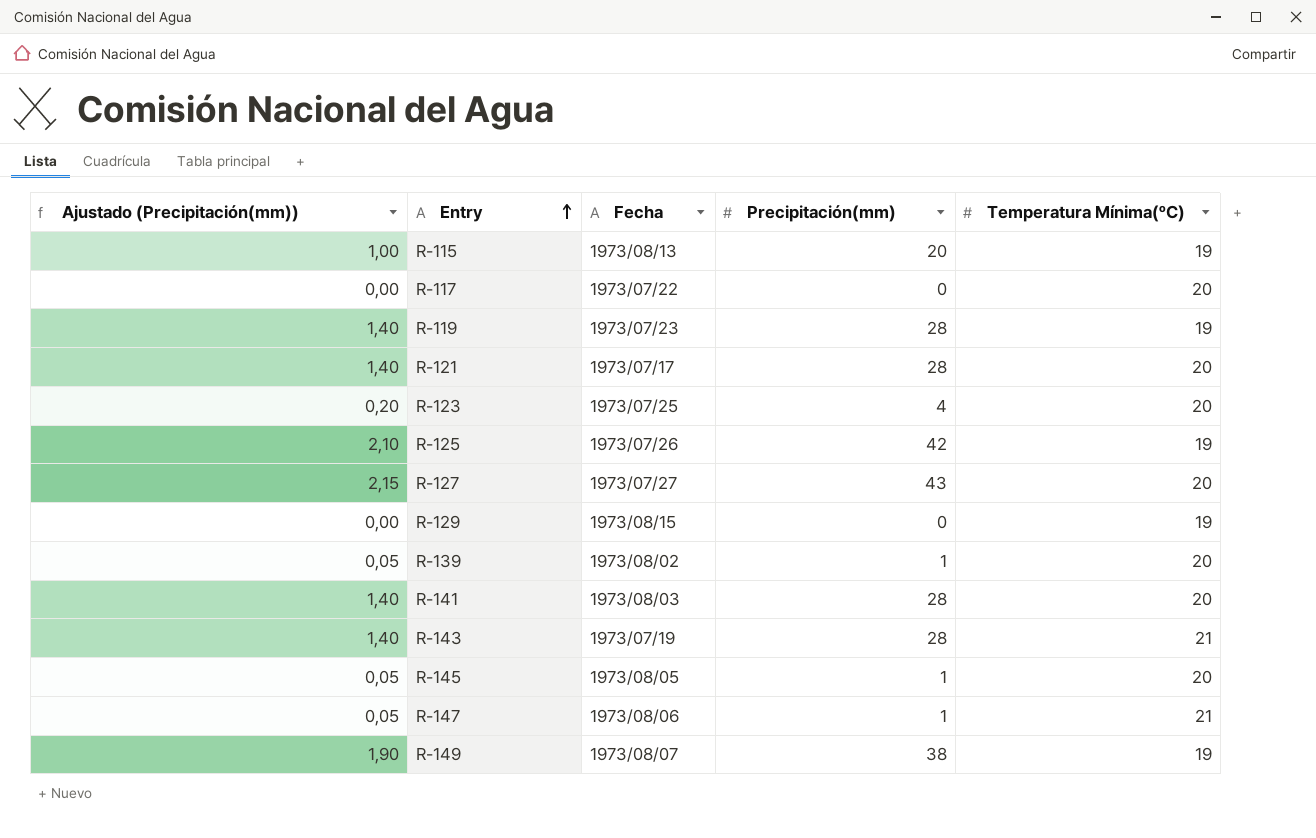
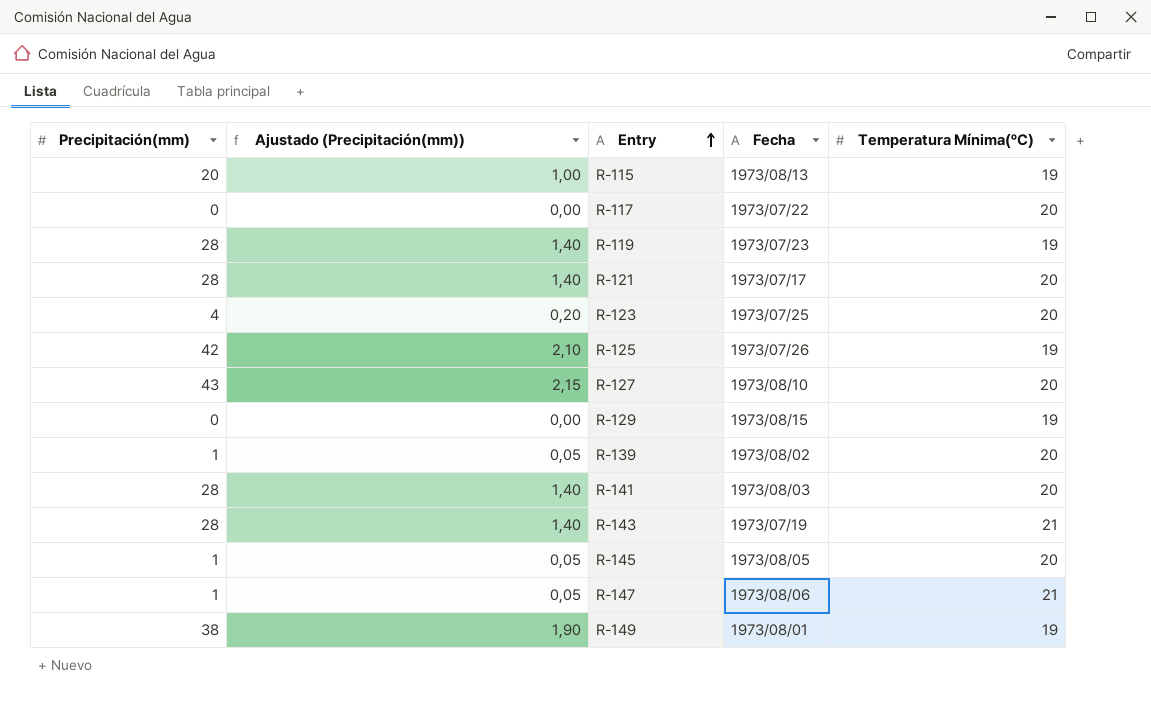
column Precipitación(mm) | position: 4 -> 1
R-127 | Fecha: 1973/07/27 -> 1973/08/10
R-149 | Fecha: 1973/08/07 -> 1973/08/01

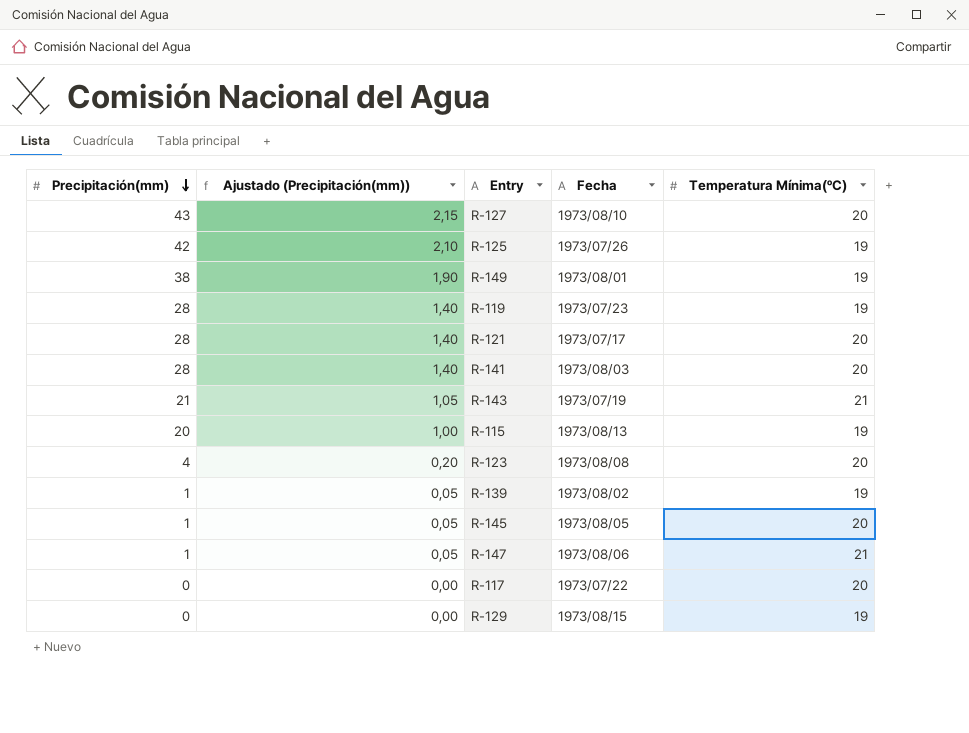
row order: Entry ascending -> Precipitación(mm) descending
R-143 | Precipitación(mm): 28 -> 21
R-143 | Ajustado (Precipitación(mm)): 1,40 -> 1,05
R-123 | Fecha: 1973/07/25 -> 1973/08/08
R-139 | Temperatura Mínima(ºC): 20 -> 19

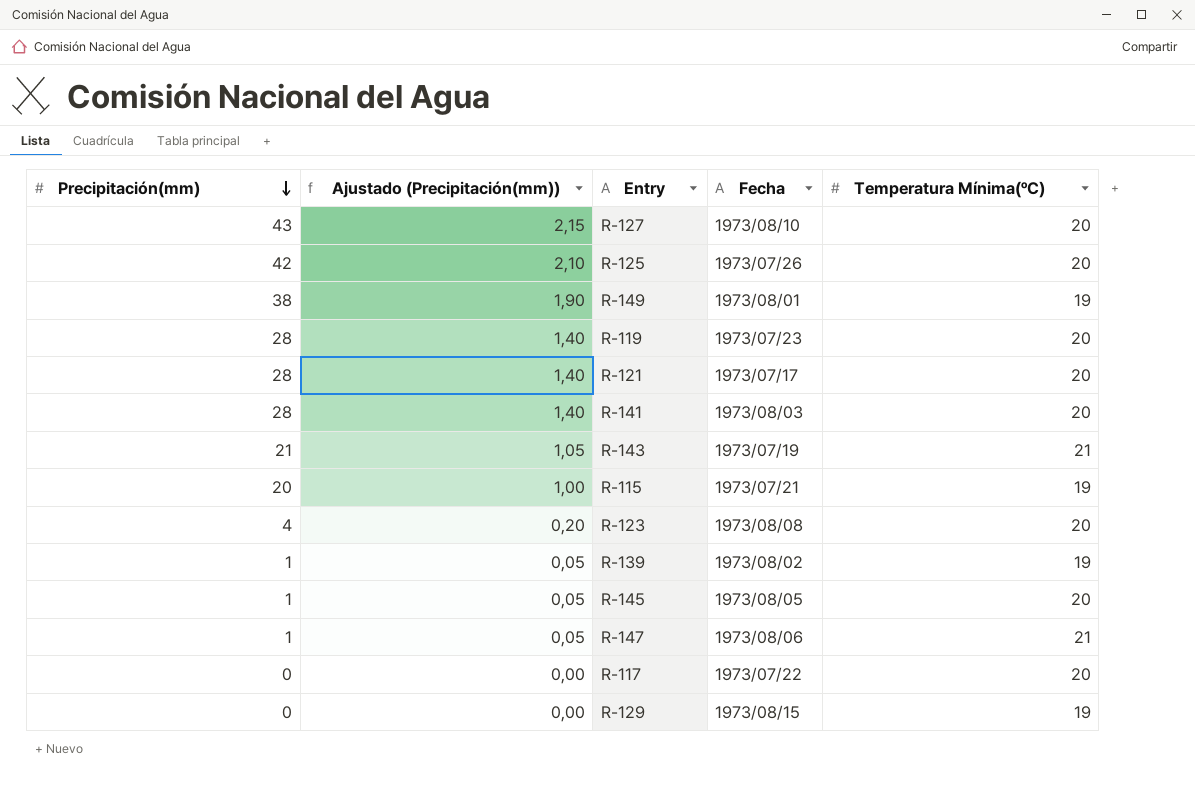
R-125 | Temperatura Mínima(ºC): 19 -> 20
R-119 | Temperatura Mínima(ºC): 19 -> 20
R-115 | Fecha: 1973/08/13 -> 1973/07/21

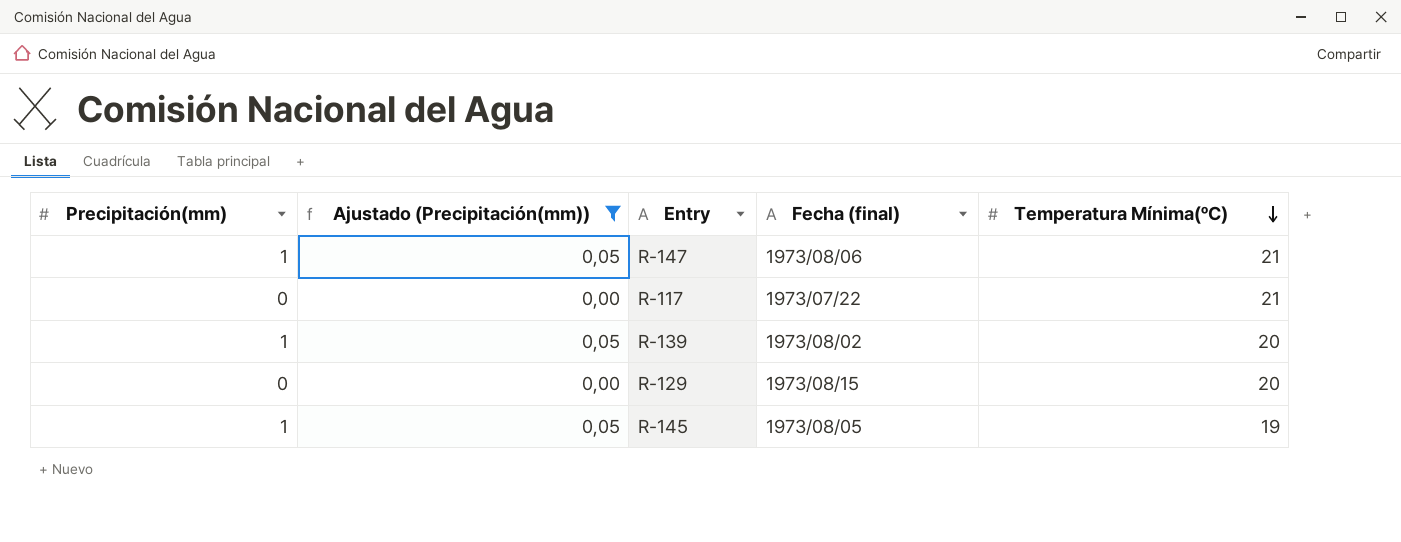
filter: none -> Ajustado (Precipitación(mm)) <= 0,05
row order: Precipitación(mm) descending -> Temperatura Mínima(ºC) descending
column name: Fecha -> Fecha (final)
R-117 | Temperatura Mínima(ºC): 20 -> 21
R-139 | Temperatura Mínima(ºC): 19 -> 20
R-129 | Temperatura Mínima(ºC): 19 -> 20
R-145 | Temperatura Mínima(ºC): 20 -> 19

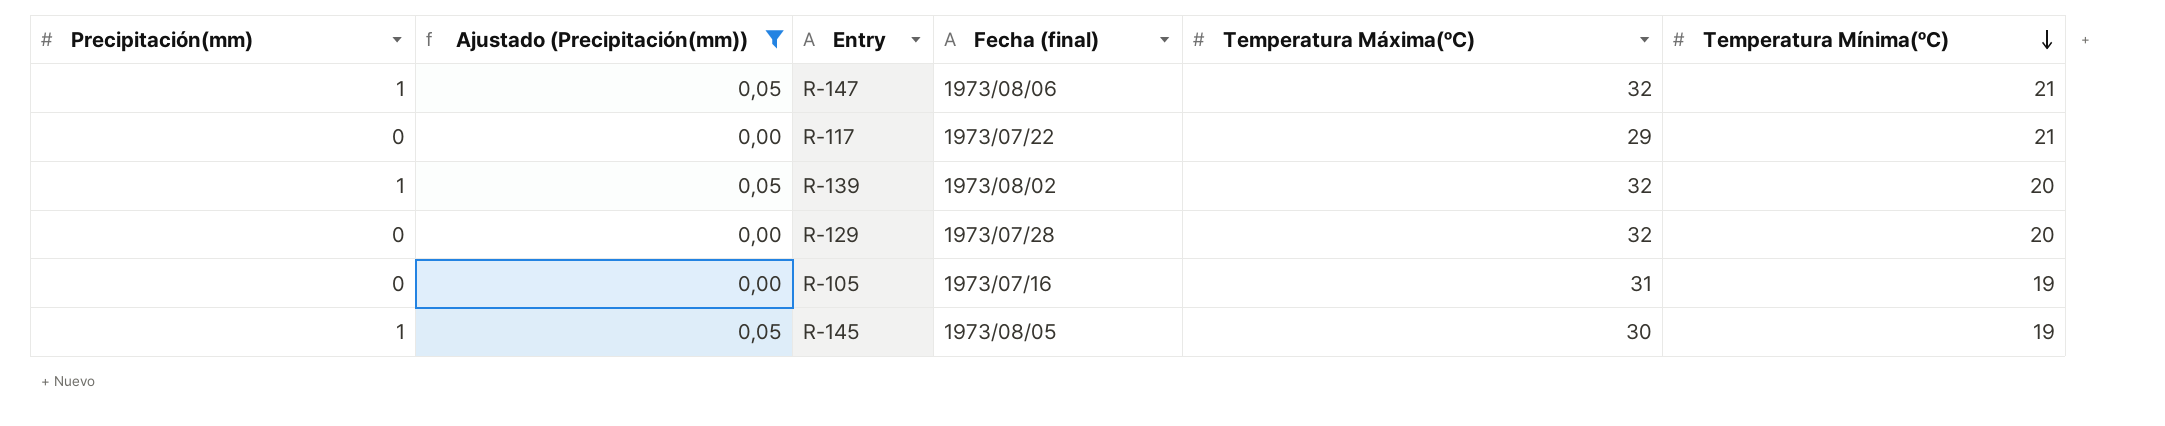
column Temperatura Máxima(ºC) | position: none -> 5
R-129 | Fecha (final): 1973/08/15 -> 1973/07/28
row R-105: none -> 0 | 0,00 | 1973/07/16 | 31 | 19

